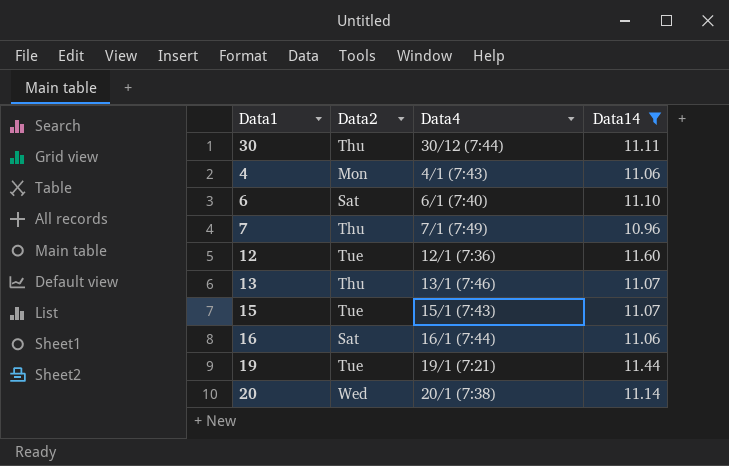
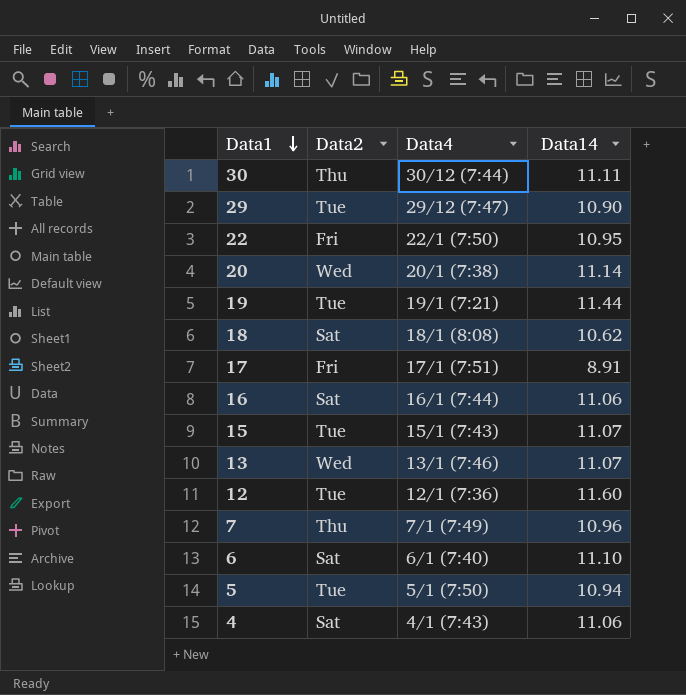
filter: Data14 >= 10.96 -> none
row order: none -> Data1 descending
13 | Data2: Thu -> Wed
4 | Data2: Mon -> Sat

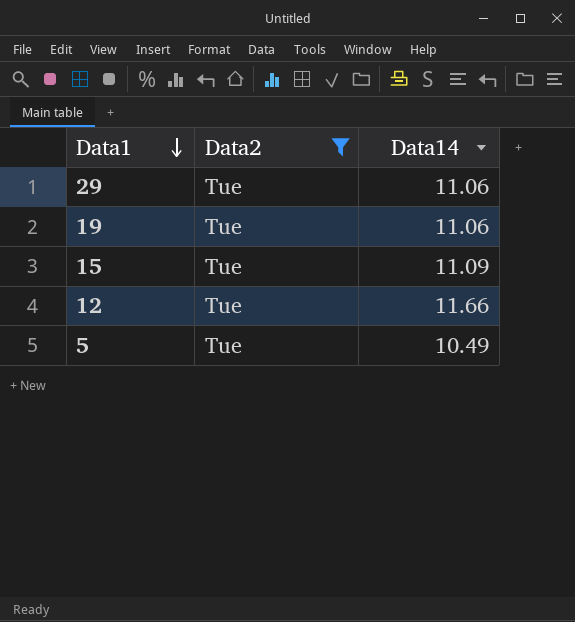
filter: none -> Data2 = Tue
column Data4 | position: 3 -> none
29 | Data14: 10.90 -> 11.06
19 | Data14: 11.44 -> 11.06
15 | Data14: 11.07 -> 11.09
12 | Data14: 11.60 -> 11.66
5 | Data14: 10.94 -> 10.49

